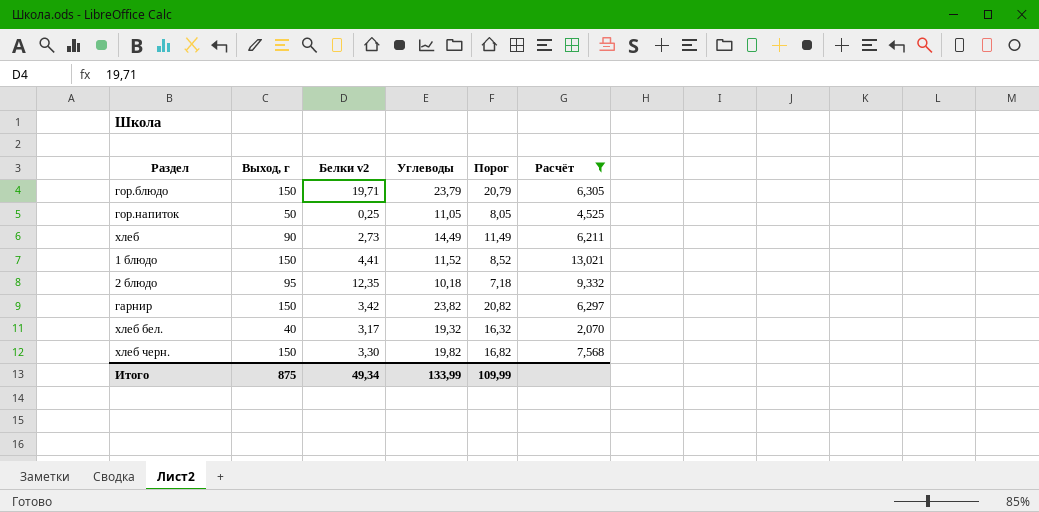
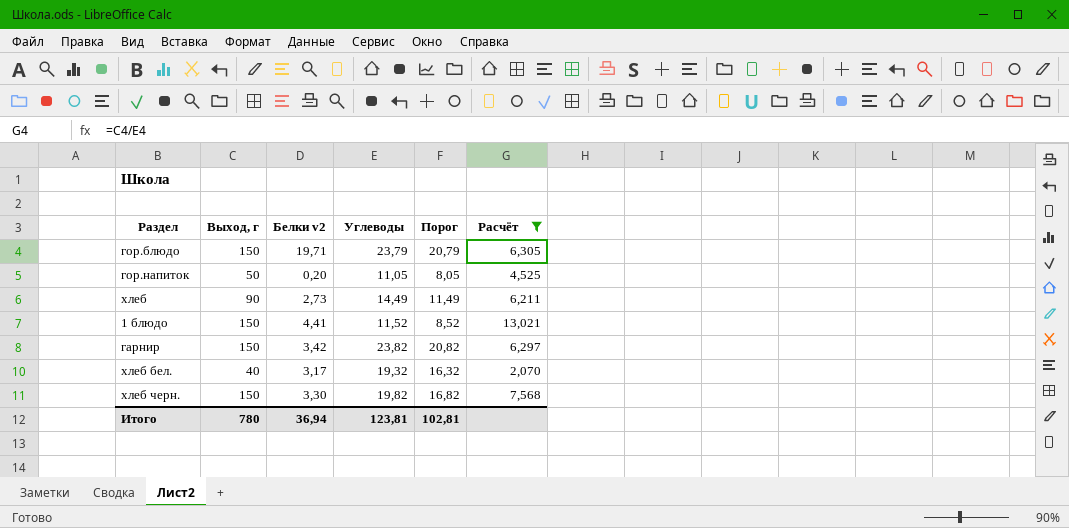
row 2 блюдо: 95 | 12,35 | 10,18 | 7,18 | 9,332 -> none
гор.напиток | Белки v2: 0,25 -> 0,20
Итого | Выход, г: 875 -> 780
Итого | Белки v2: 49,34 -> 36,94
Итого | Углеводы: 133,99 -> 123,81
Итого | Порог: 109,99 -> 102,81

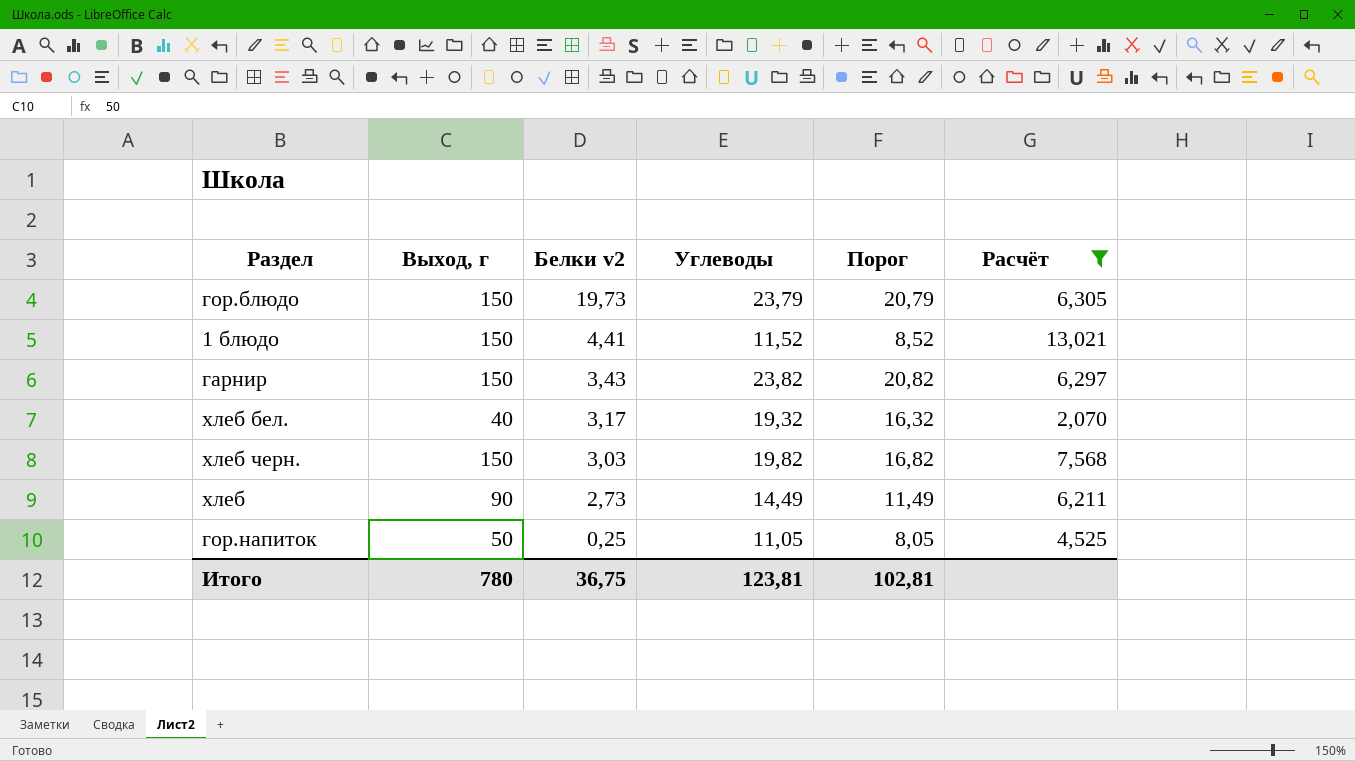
row order: none -> Белки v2 descending
гор.блюдо | Белки v2: 19,71 -> 19,73
гарнир | Белки v2: 3,42 -> 3,43
хлеб черн. | Белки v2: 3,30 -> 3,03
гор.напиток | Белки v2: 0,20 -> 0,25
Итого | Белки v2: 36,94 -> 36,75

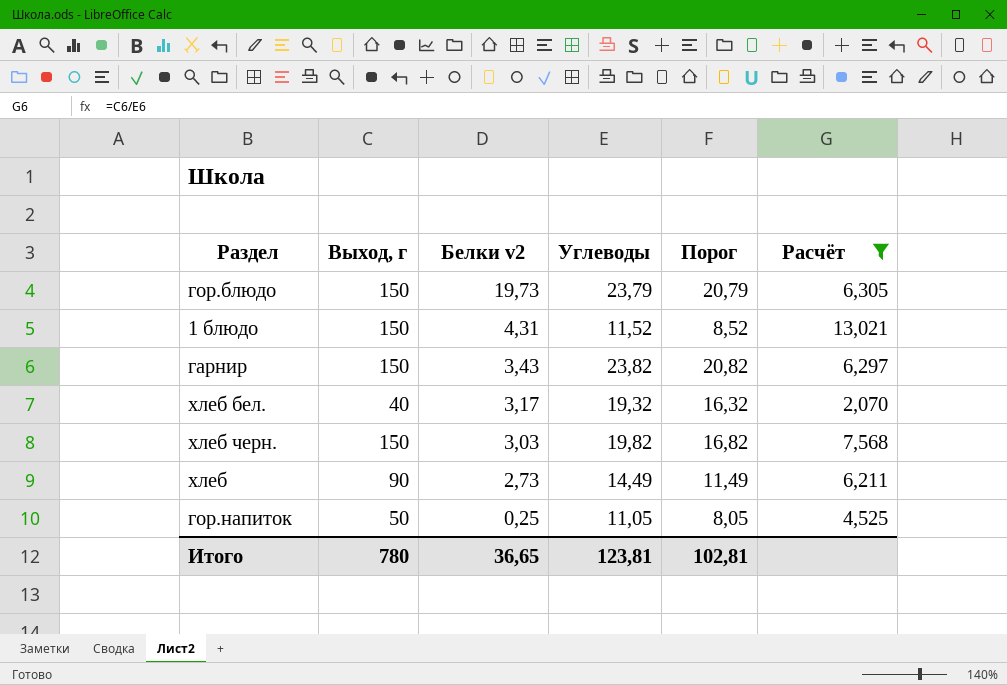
1 блюдо | Белки v2: 4,41 -> 4,31
Итого | Белки v2: 36,75 -> 36,65

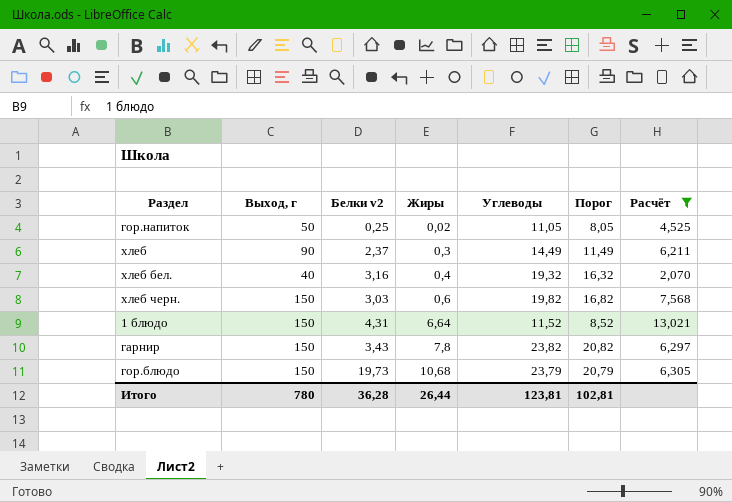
row order: Белки v2 descending -> Жиры ascending
column Жиры | position: none -> 4
хлеб | Белки v2: 2,73 -> 2,37
хлеб бел. | Белки v2: 3,17 -> 3,16
Итого | Белки v2: 36,65 -> 36,28

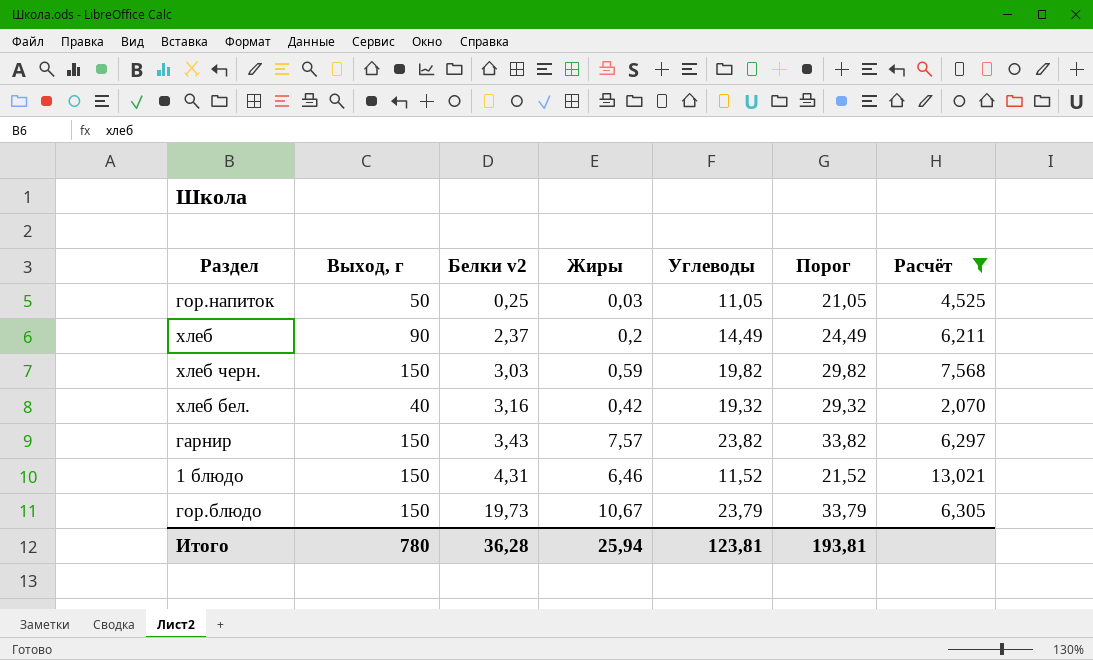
row order: Жиры ascending -> Белки v2 ascending
column Порог | formula: [Углеводы] - 3 -> [Углеводы] + 10
гор.напиток | Жиры: 0,02 -> 0,03
хлеб | Жиры: 0,3 -> 0,2
хлеб черн. | Жиры: 0,6 -> 0,59
хлеб бел. | Жиры: 0,4 -> 0,42
гарнир | Жиры: 7,8 -> 7,57
1 блюдо | Жиры: 6,64 -> 6,46
гор.блюдо | Жиры: 10,68 -> 10,67
Итого | Жиры: 26,44 -> 25,94
Итого | Порог: 102,81 -> 193,81

